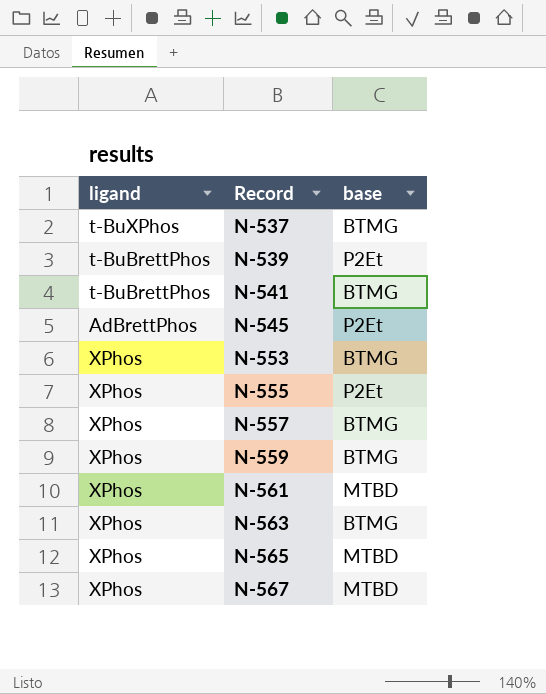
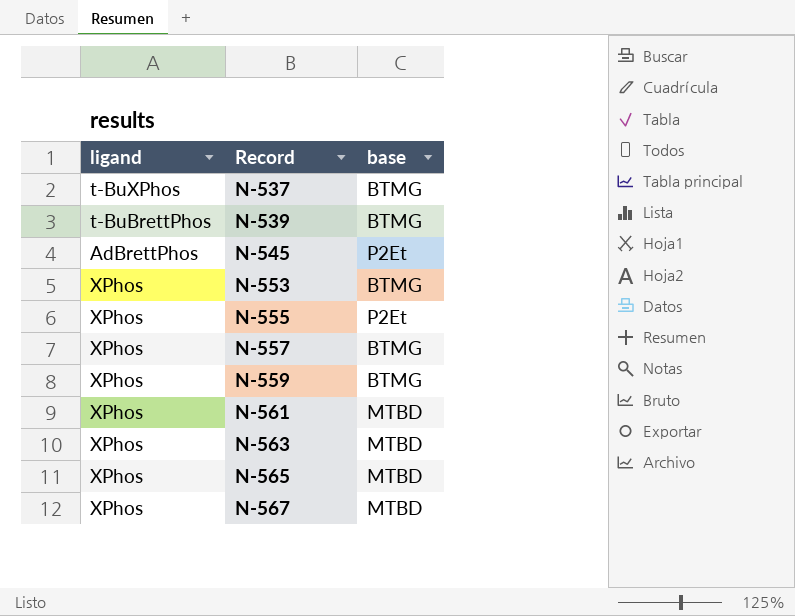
row N-541: t-BuBrettPhos | BTMG -> none
N-539 | base: P2Et -> BTMG
N-563 | base: BTMG -> MTBD

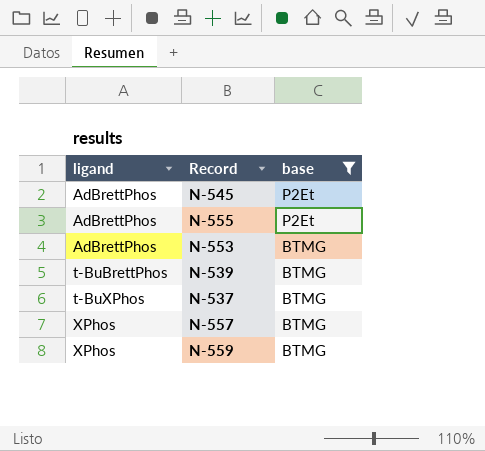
filter: none -> base != MTBD
row order: Record ascending -> ligand ascending
N-555 | ligand: XPhos -> AdBrettPhos
N-553 | ligand: XPhos -> AdBrettPhos

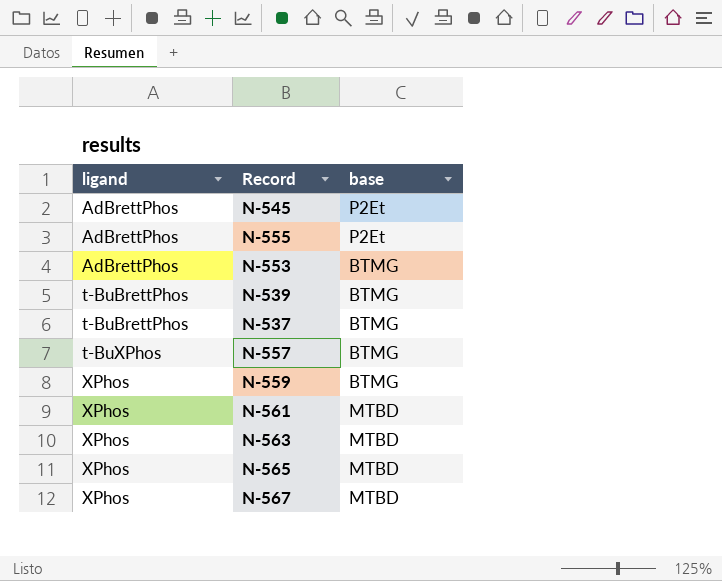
filter: base != MTBD -> none
N-537 | ligand: t-BuXPhos -> t-BuBrettPhos
N-557 | ligand: XPhos -> t-BuXPhos

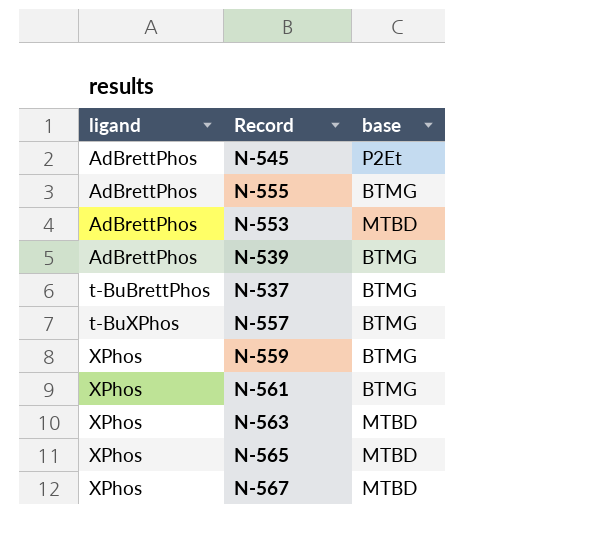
N-555 | base: P2Et -> BTMG
N-553 | base: BTMG -> MTBD
N-539 | ligand: t-BuBrettPhos -> AdBrettPhos
N-561 | base: MTBD -> BTMG

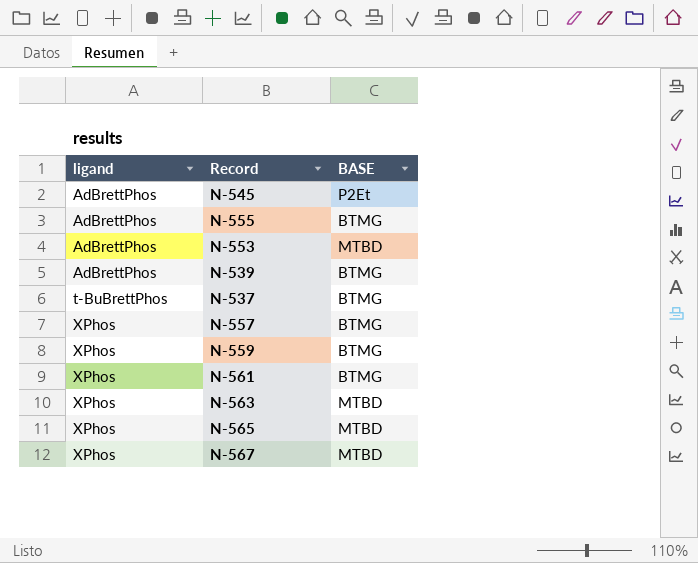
column name: base -> BASE
N-557 | ligand: t-BuXPhos -> XPhos

